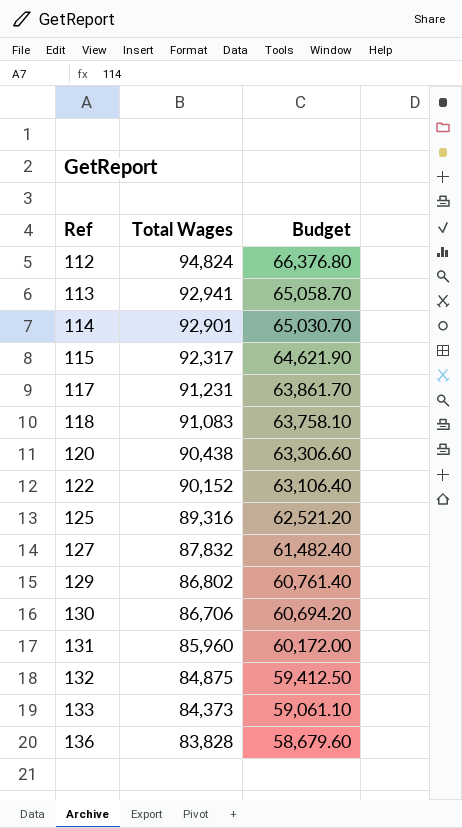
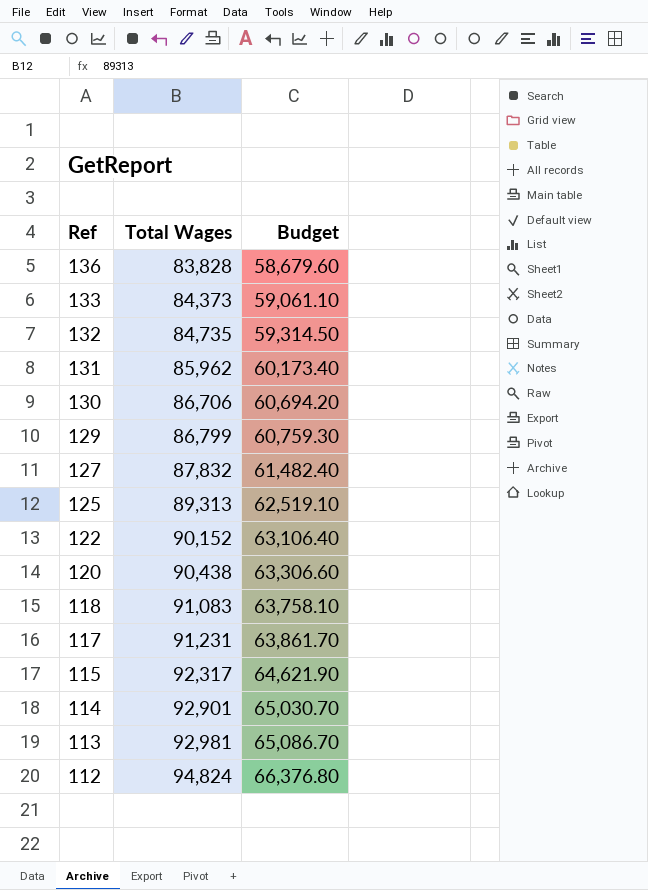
row order: Ref ascending -> Ref descending
132 | Total Wages: 84,875 -> 84,735
132 | Budget: 59,412.50 -> 59,314.50
131 | Total Wages: 85,960 -> 85,962
131 | Budget: 60,172.00 -> 60,173.40
129 | Total Wages: 86,802 -> 86,799
129 | Budget: 60,761.40 -> 60,759.30
125 | Total Wages: 89,316 -> 89,313
125 | Budget: 62,521.20 -> 62,519.10
113 | Total Wages: 92,941 -> 92,981
113 | Budget: 65,058.70 -> 65,086.70

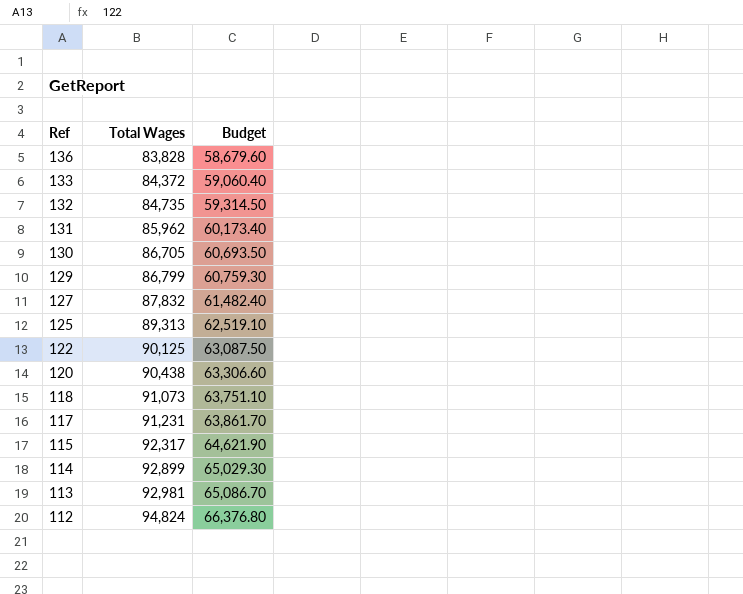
133 | Total Wages: 84,373 -> 84,372
133 | Budget: 59,061.10 -> 59,060.40
130 | Total Wages: 86,706 -> 86,705
130 | Budget: 60,694.20 -> 60,693.50
122 | Total Wages: 90,152 -> 90,125
122 | Budget: 63,106.40 -> 63,087.50
118 | Total Wages: 91,083 -> 91,073
118 | Budget: 63,758.10 -> 63,751.10
114 | Total Wages: 92,901 -> 92,899
114 | Budget: 65,030.70 -> 65,029.30

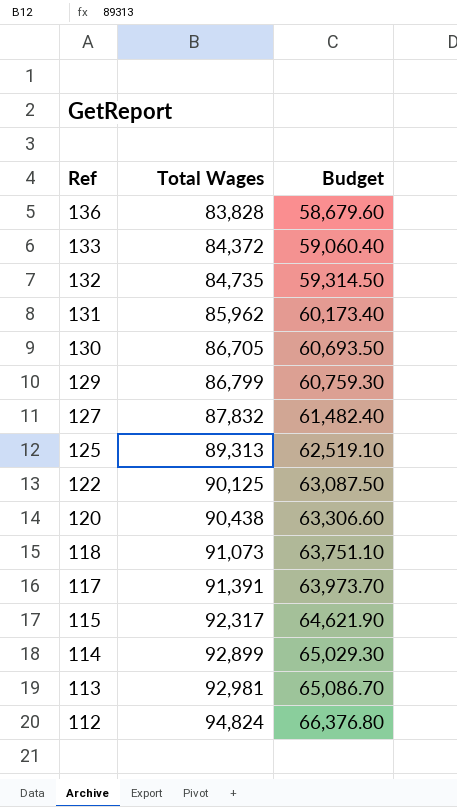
117 | Total Wages: 91,231 -> 91,391
117 | Budget: 63,861.70 -> 63,973.70

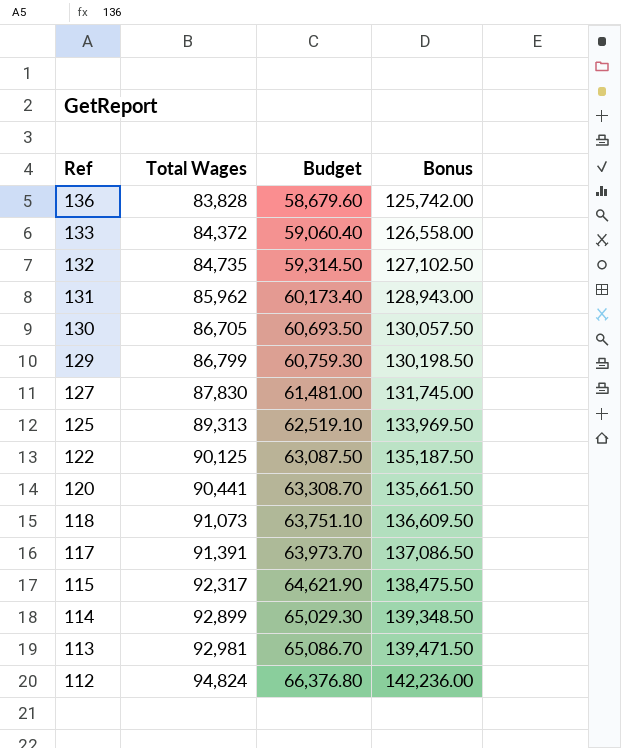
column Bonus | formula: none -> [Total Wages] * 1.5
127 | Total Wages: 87,832 -> 87,830
127 | Budget: 61,482.40 -> 61,481.00
120 | Total Wages: 90,438 -> 90,441
120 | Budget: 63,306.60 -> 63,308.70

